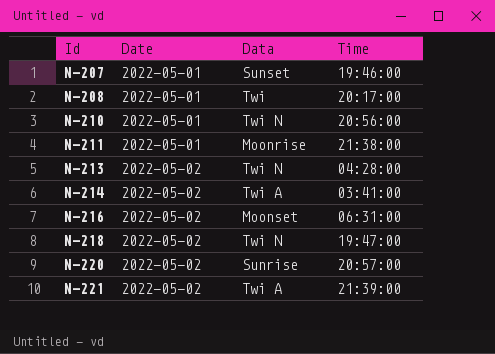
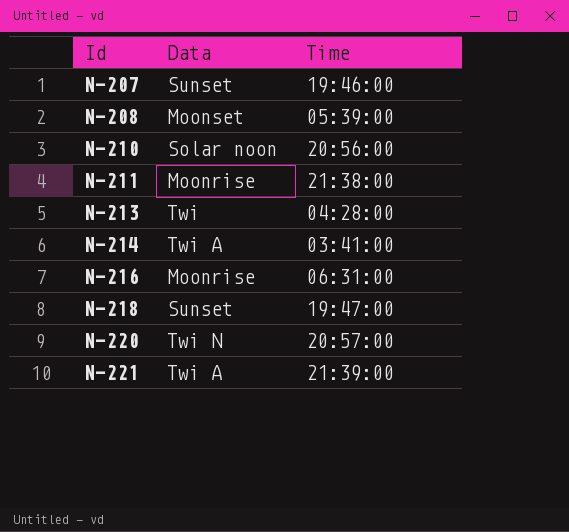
column Date | position: 2 -> none
N-208 | Data: Twi -> Moonset
N-208 | Time: 20:17:00 -> 05:39:00
N-210 | Data: Twi N -> Solar noon
N-213 | Data: Twi N -> Twi
N-216 | Data: Moonset -> Moonrise
N-218 | Data: Twi N -> Sunset
N-220 | Data: Sunrise -> Twi N

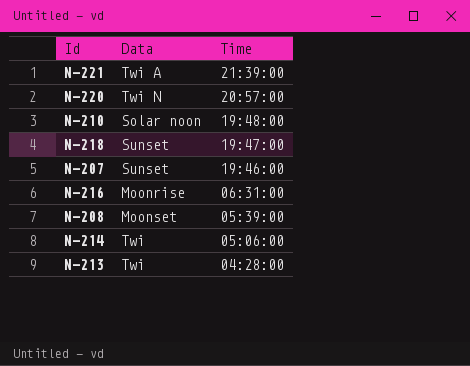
row order: Id ascending -> Time descending
row N-211: Moonrise | 21:38:00 -> none
N-210 | Time: 20:56:00 -> 19:48:00
N-214 | Data: Twi A -> Twi
N-214 | Time: 03:41:00 -> 05:06:00

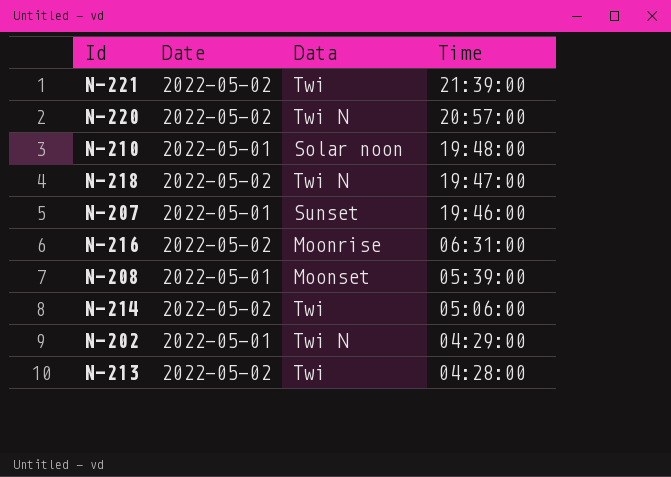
column Date | position: none -> 2
N-221 | Data: Twi A -> Twi
N-218 | Data: Sunset -> Twi N
row N-202: none -> 2022-05-01 | Twi N | 04:29:00

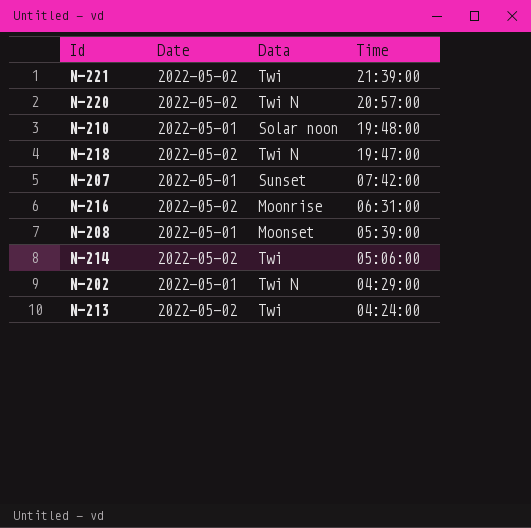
N-207 | Time: 19:46:00 -> 07:42:00
N-213 | Time: 04:28:00 -> 04:24:00

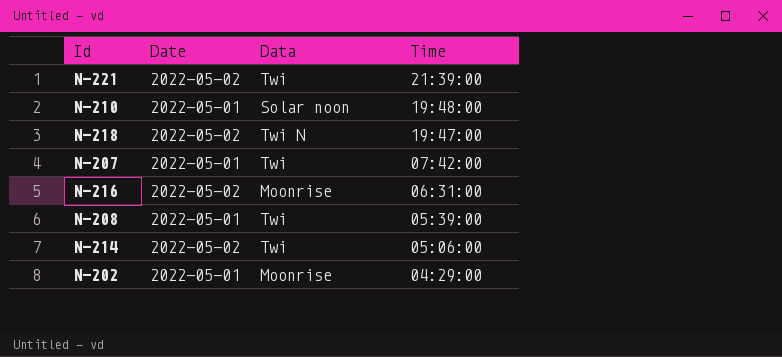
row N-220: 2022-05-02 | Twi N | 20:57:00 -> none
row N-213: 2022-05-02 | Twi | 04:24:00 -> none
N-207 | Data: Sunset -> Twi
N-208 | Data: Moonset -> Twi
N-202 | Data: Twi N -> Moonrise

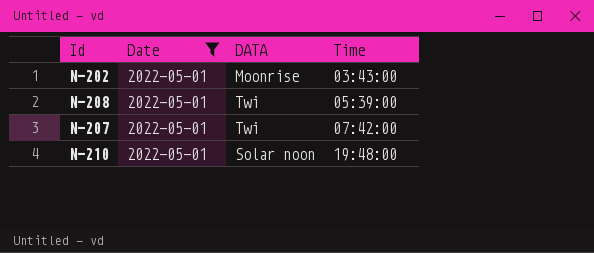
filter: none -> Date = 2022-05-01
row order: Time descending -> Time ascending
column name: Data -> DATA
N-202 | Time: 04:29:00 -> 03:43:00

